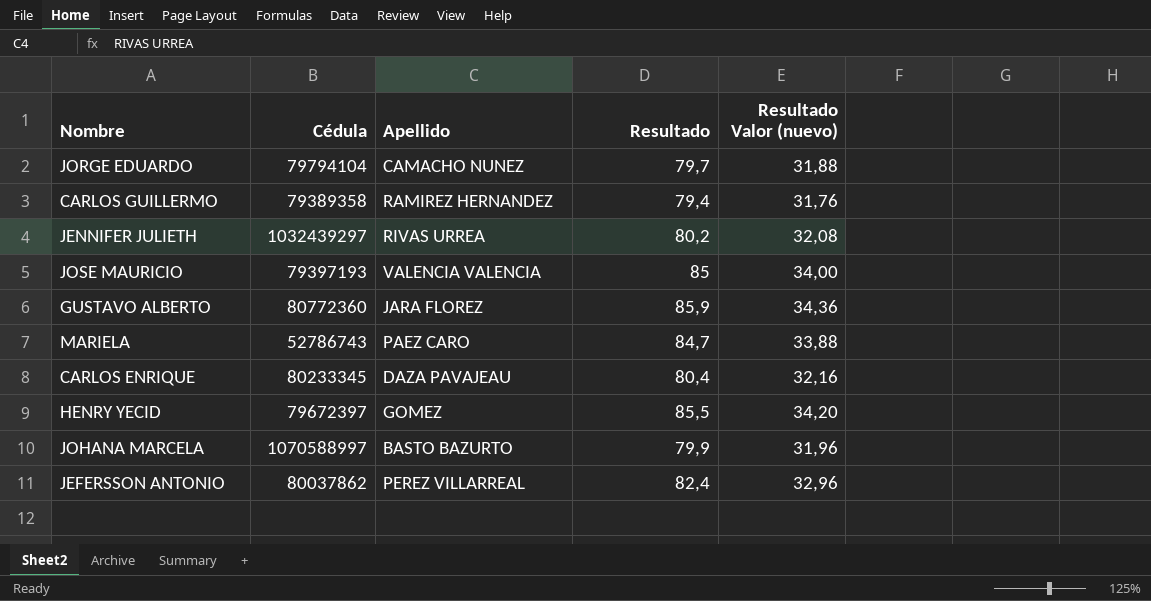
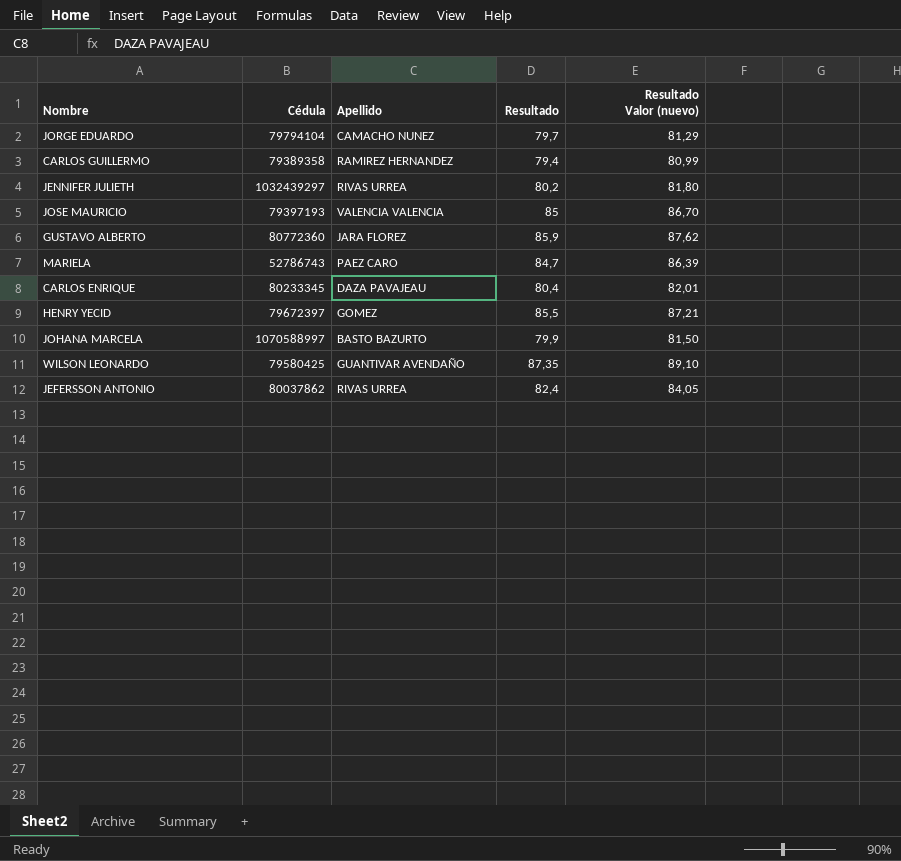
column Resultado Valor (nuevo) | formula: [Resultado] * 0,4 -> [Resultado] * 1,02
row WILSON LEONARDO: none -> 79580425 | GUANTIVAR AVENDAÑO | 87,35 | 89,10
JEFERSSON ANTONIO | Apellido: PEREZ VILLARREAL -> RIVAS URREA

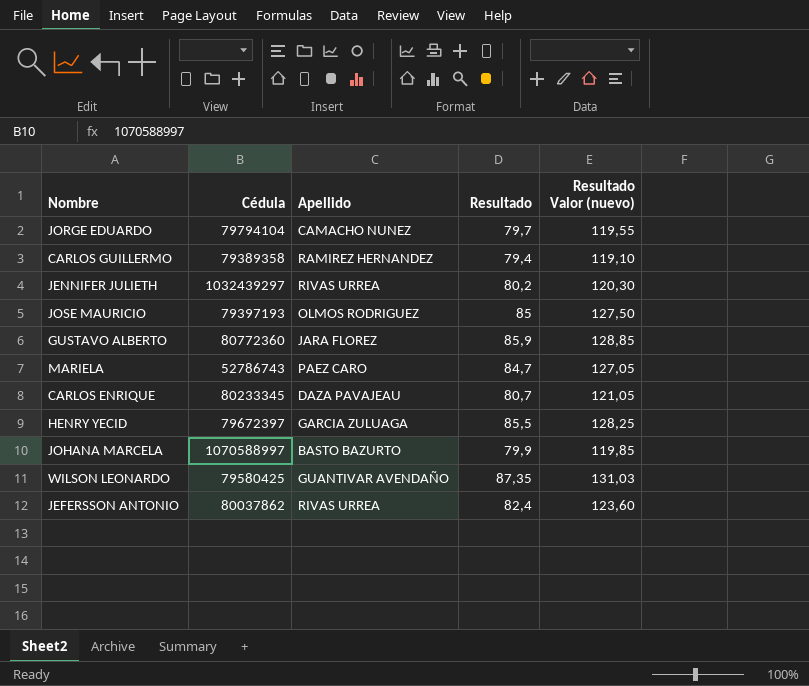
column Resultado Valor (nuevo) | formula: [Resultado] * 1,02 -> [Resultado] * 1,5
JOSE MAURICIO | Apellido: VALENCIA VALENCIA -> OLMOS RODRIGUEZ
CARLOS ENRIQUE | Resultado: 80,4 -> 80,7
HENRY YECID | Apellido: GOMEZ -> GARCIA ZULUAGA

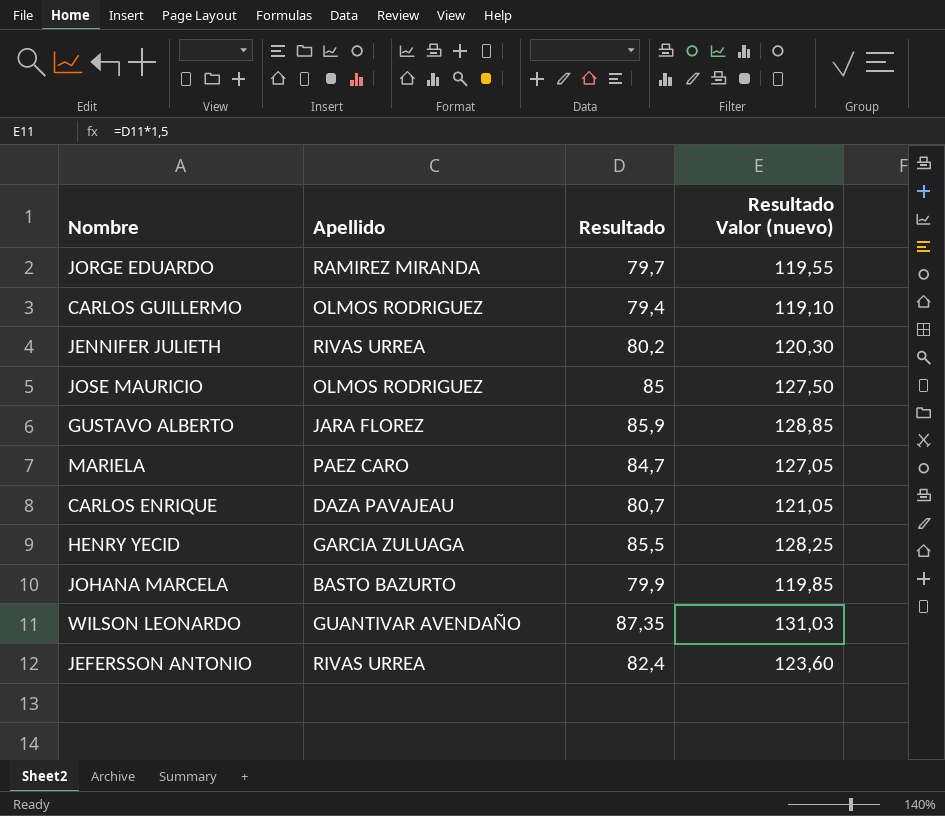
column Cédula | position: 2 -> none
JORGE EDUARDO | Apellido: CAMACHO NUNEZ -> RAMIREZ MIRANDA
CARLOS GUILLERMO | Apellido: RAMIREZ HERNANDEZ -> OLMOS RODRIGUEZ

